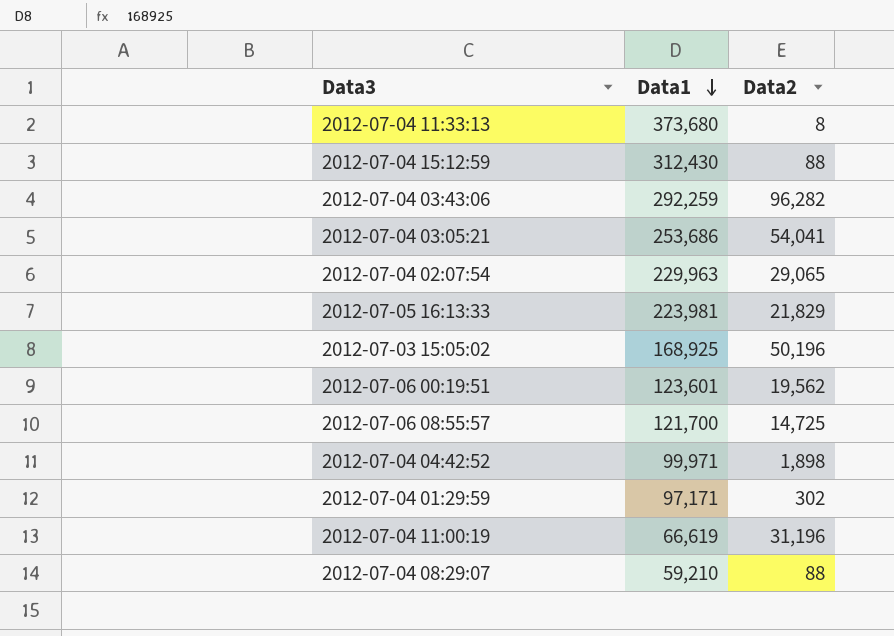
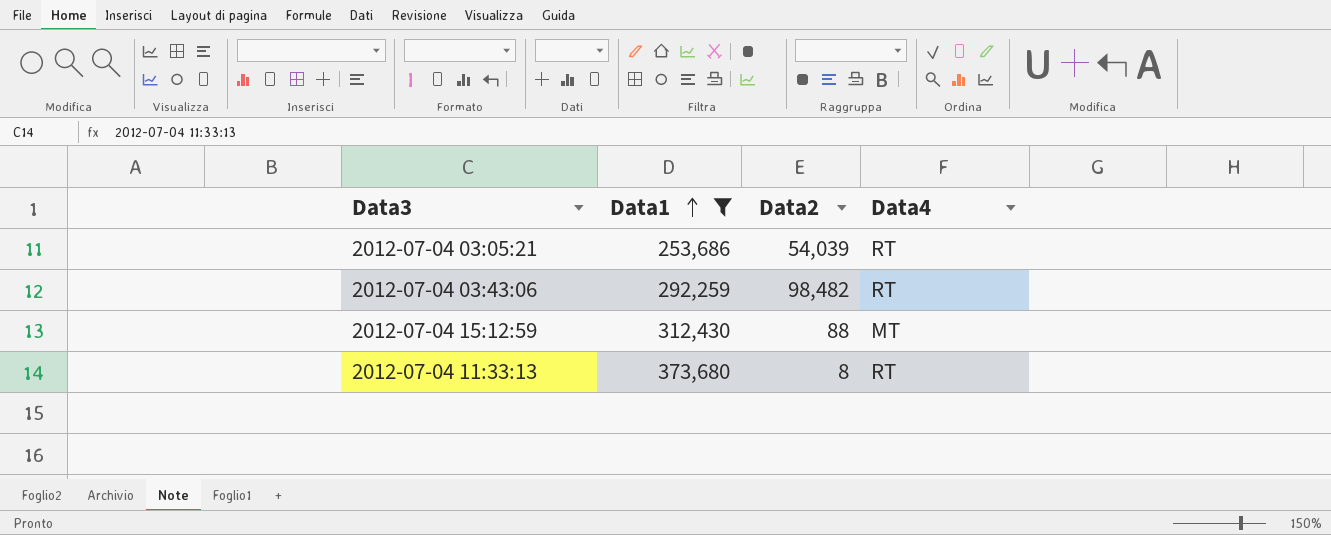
filter: none -> Data1 >= 253,686
row order: Data1 descending -> Data1 ascending
column Data4 | position: none -> 4
2012-07-04 03:05:21 | Data2: 54,041 -> 54,039
2012-07-04 03:43:06 | Data2: 96,282 -> 98,482

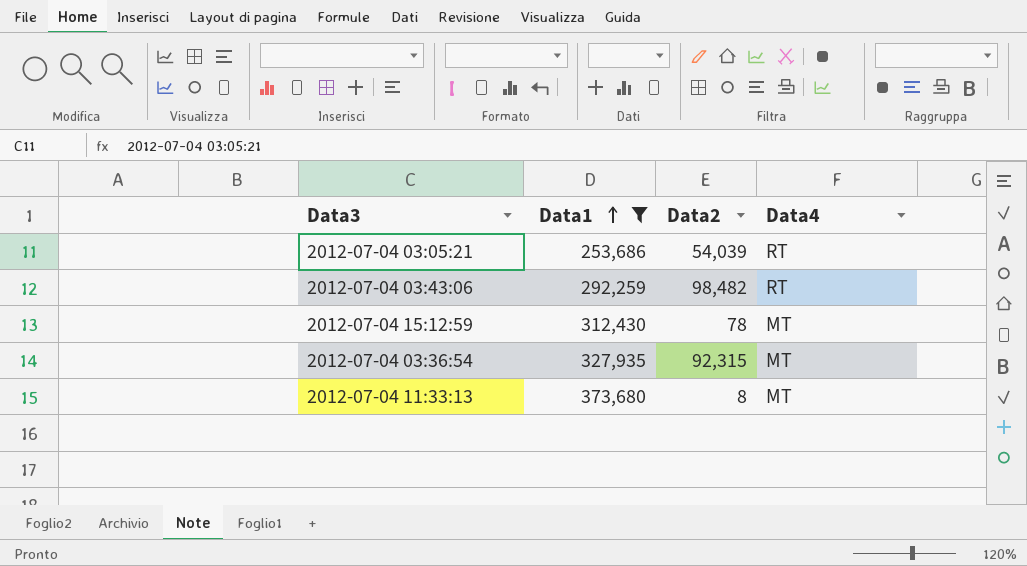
2012-07-04 15:12:59 | Data2: 88 -> 78
row 2012-07-04 03:36:54: none -> 327,935 | 92,315 | MT
2012-07-04 11:33:13 | Data4: RT -> MT

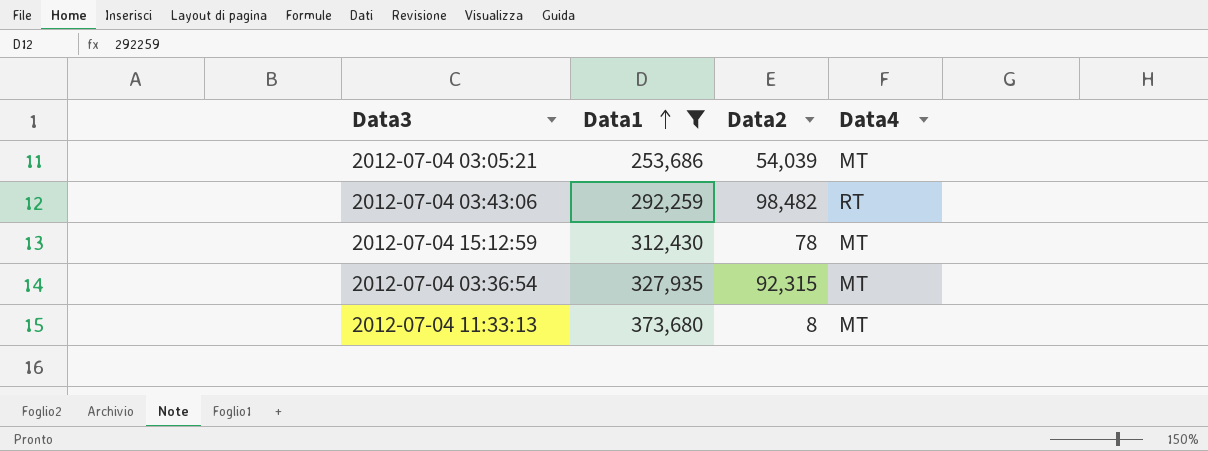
2012-07-04 03:05:21 | Data4: RT -> MT

